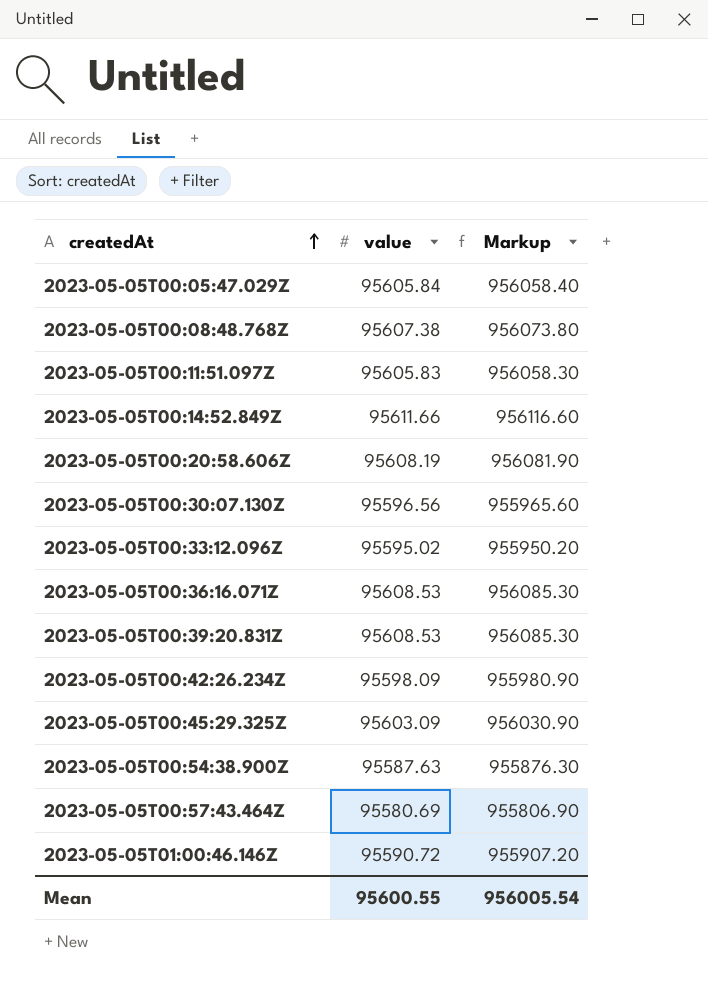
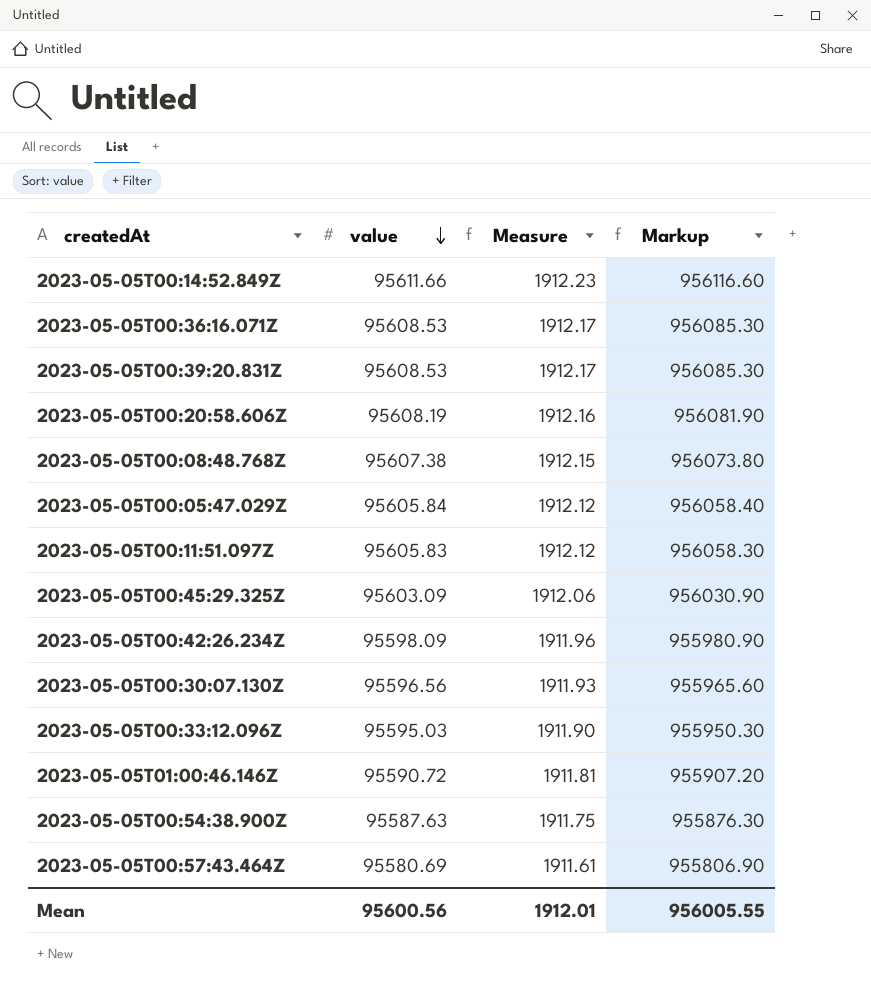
row order: createdAt ascending -> value descending
column Measure | formula: none -> [value] * 0.02
2023-05-05T00:33:12.096Z | value: 95595.02 -> 95595.03
2023-05-05T00:33:12.096Z | Markup: 955950.20 -> 955950.30
Mean | value: 95600.55 -> 95600.56
Mean | Markup: 956005.54 -> 956005.55

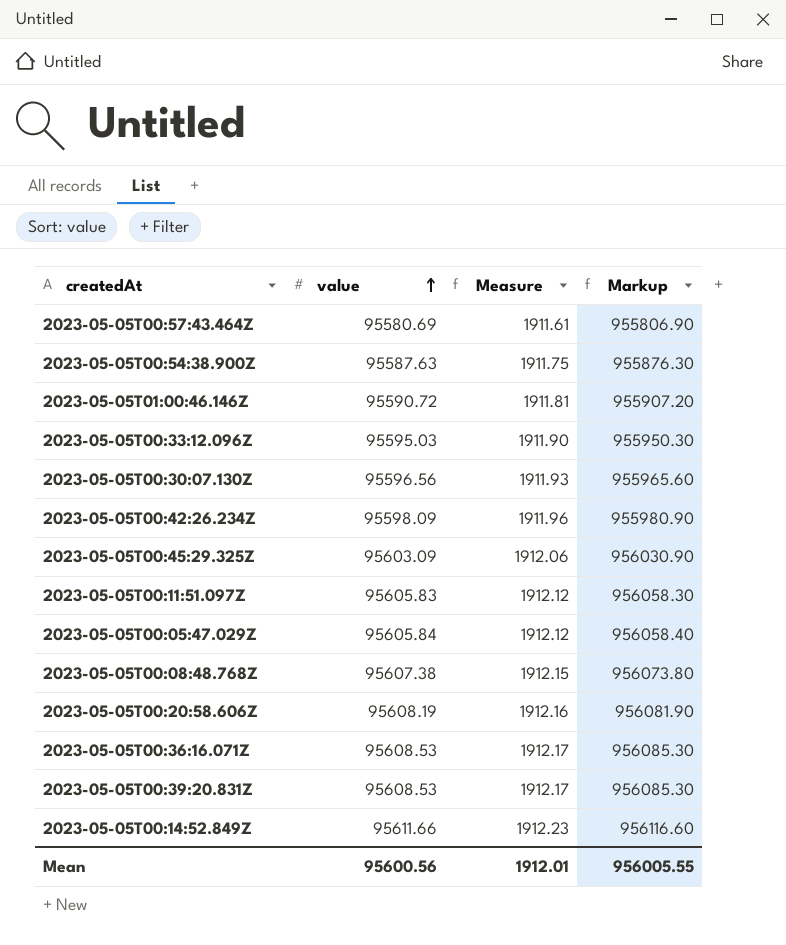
row order: value descending -> value ascending

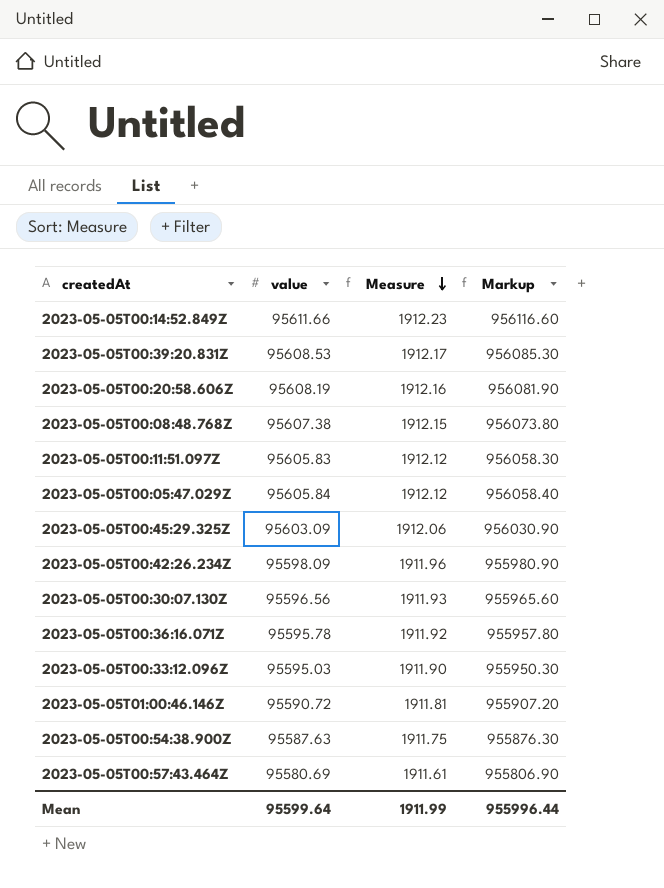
row order: value ascending -> Measure descending
2023-05-05T00:36:16.071Z | value: 95608.53 -> 95595.78
2023-05-05T00:36:16.071Z | Measure: 1912.17 -> 1911.92
2023-05-05T00:36:16.071Z | Markup: 956085.30 -> 955957.80
Mean | value: 95600.56 -> 95599.64
Mean | Measure: 1912.01 -> 1911.99
Mean | Markup: 956005.55 -> 955996.44

